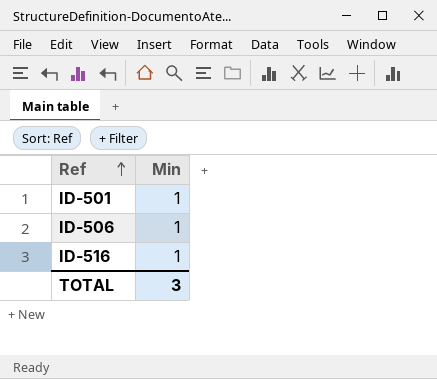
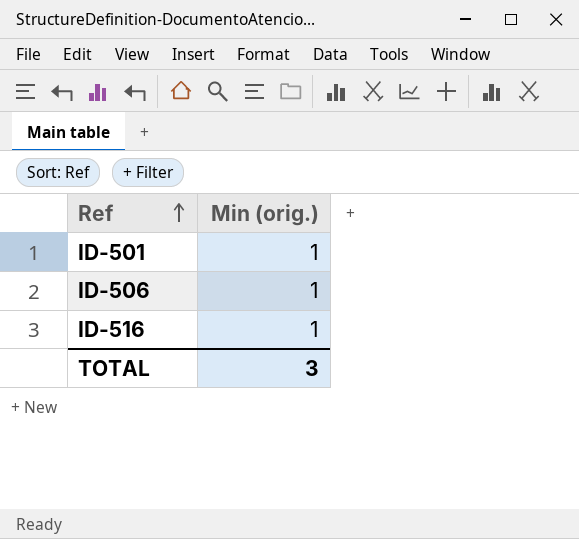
column name: Min -> Min (orig.)

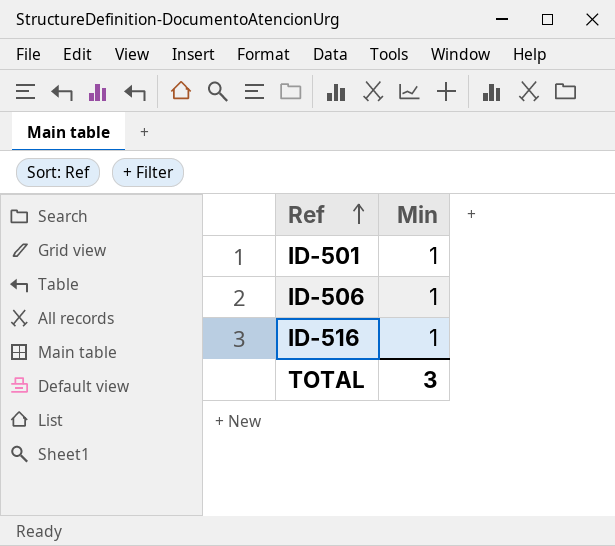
column name: Min (orig.) -> Min

